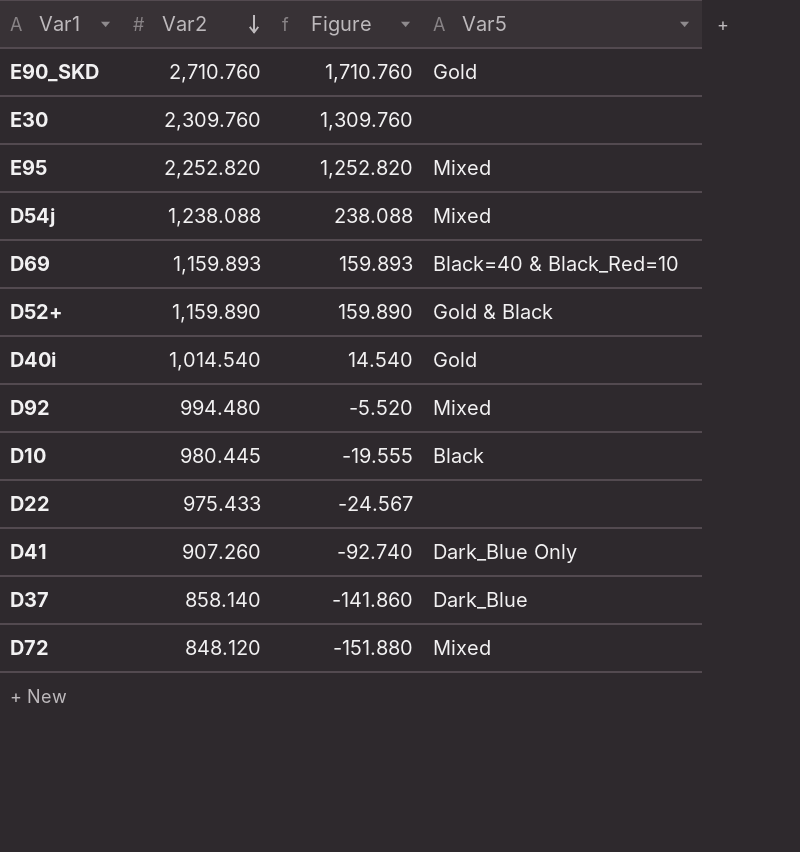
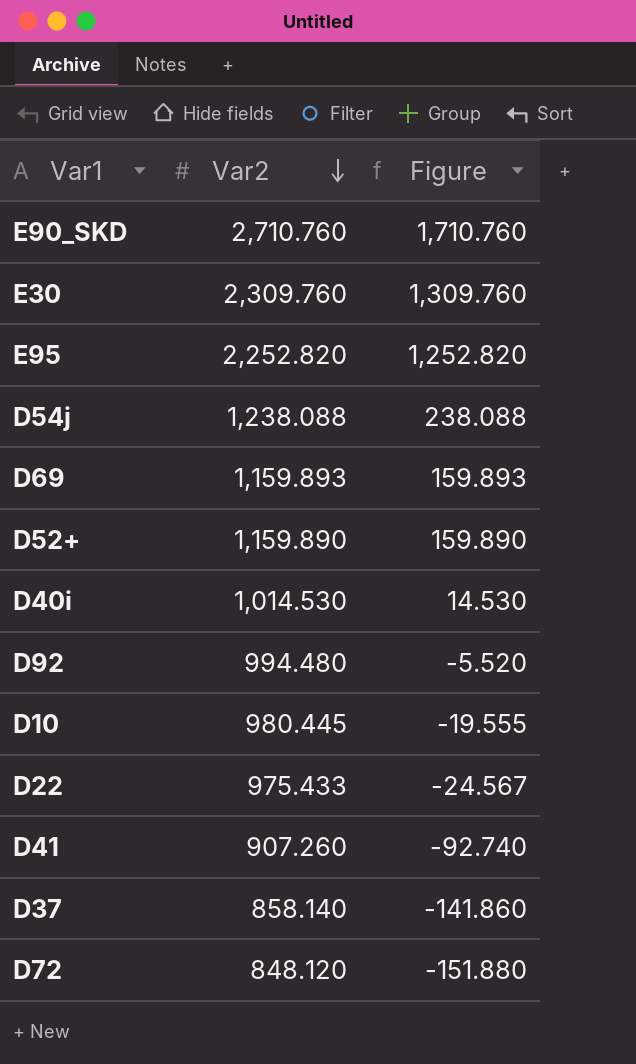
column Var5 | position: 4 -> none
D40i | Var2: 1,014.540 -> 1,014.530
D40i | Figure: 14.540 -> 14.530

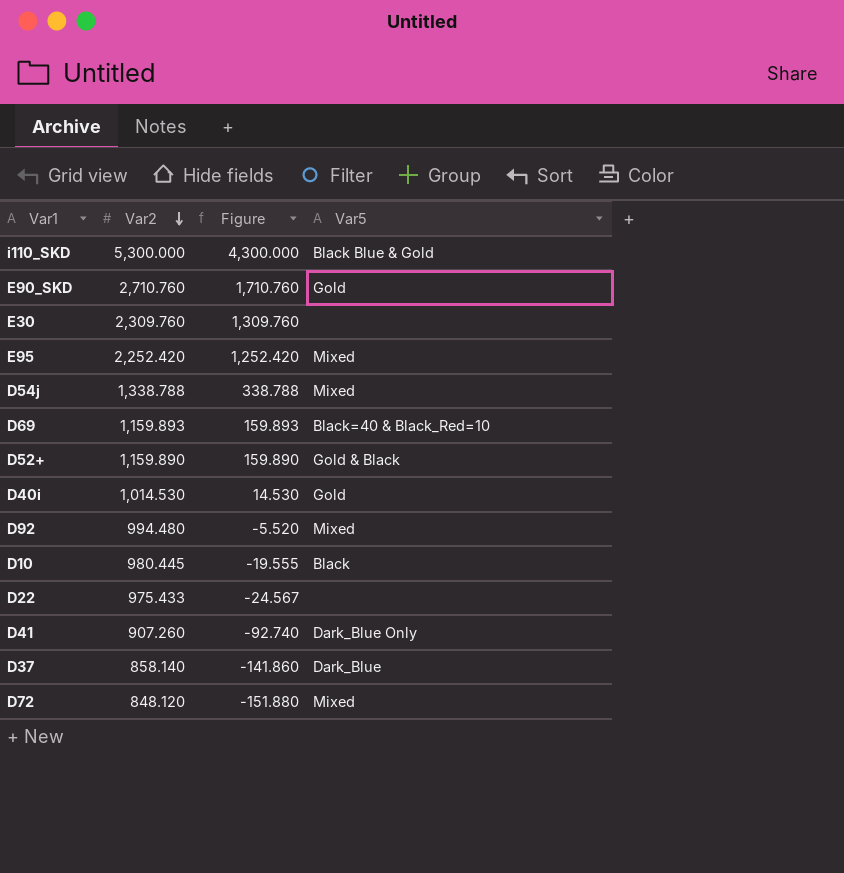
column Var5 | position: none -> 4
row i110_SKD: none -> 5,300.000 | 4,300.000 | Black Blue & Gold
E95 | Var2: 2,252.820 -> 2,252.420
E95 | Figure: 1,252.820 -> 1,252.420
D54j | Var2: 1,238.088 -> 1,338.788
D54j | Figure: 238.088 -> 338.788

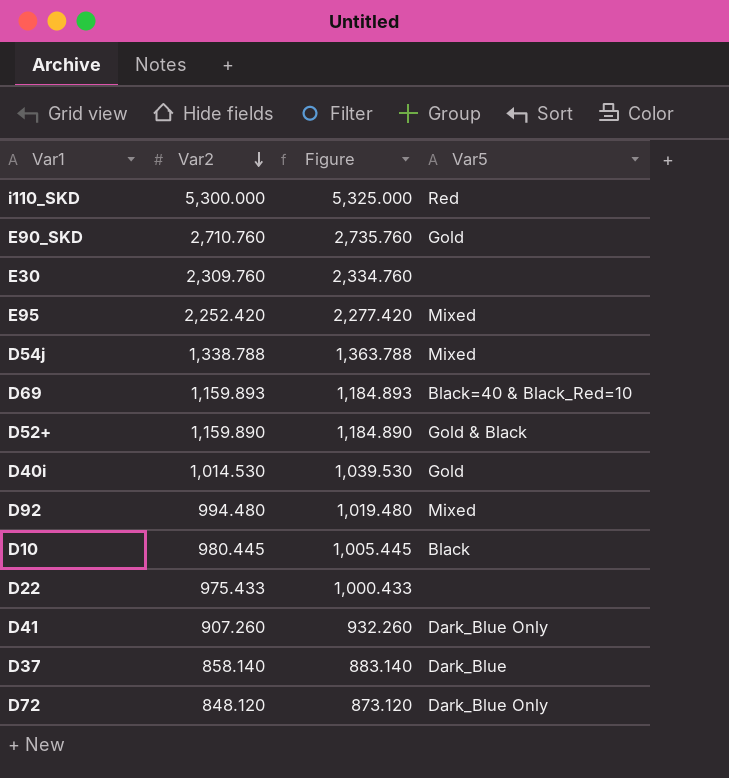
column Figure | formula: [Var2] - 1000 -> [Var2] + 25
i110_SKD | Var5: Black Blue & Gold -> Red
D72 | Var5: Mixed -> Dark_Blue Only

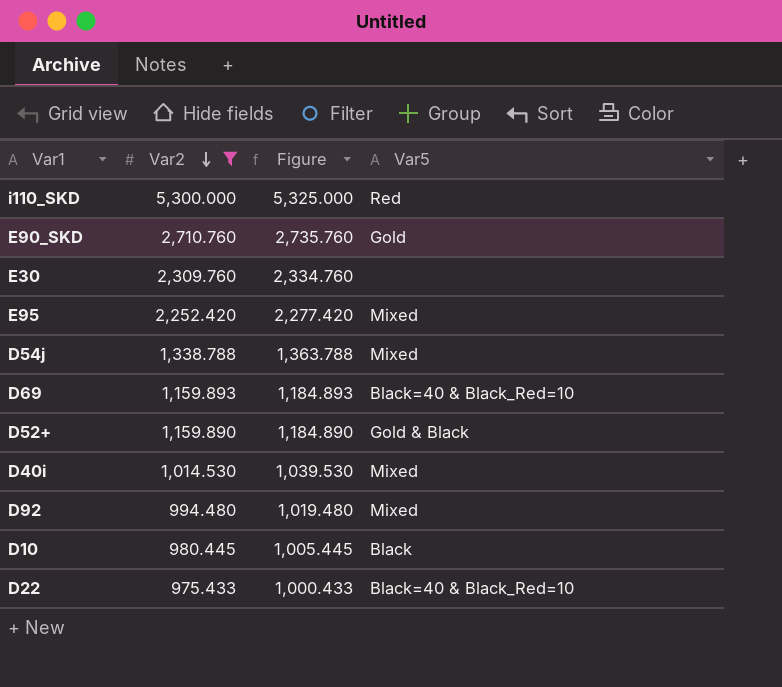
filter: none -> Var2 >= 975.433
D40i | Var5: Gold -> Mixed
D22 | Var5: none -> Black=40 & Black_Red=10

